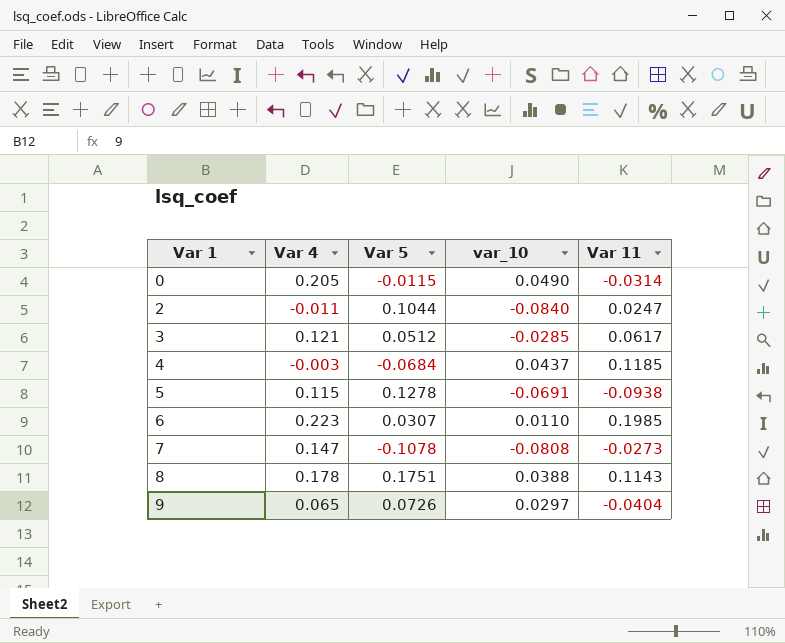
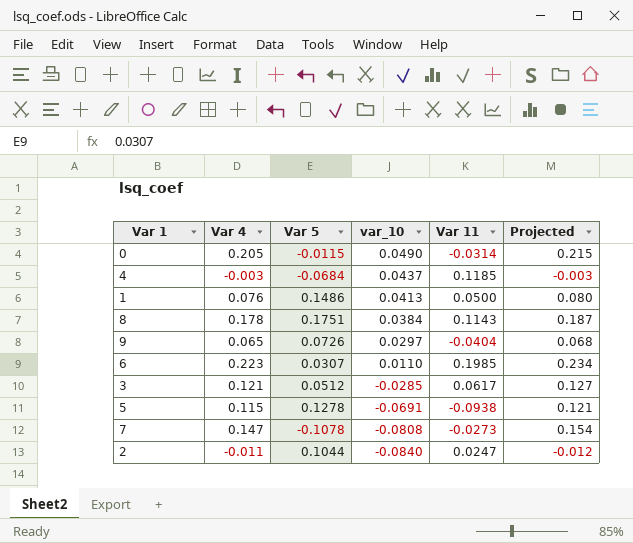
row order: Var 1 ascending -> var_10 descending
column Projected | formula: none -> [Var 4] * 1.05
row 1: none -> 0.076 | 0.1486 | 0.0413 | 0.0500 | 0.080
8 | var_10: 0.0388 -> 0.0384

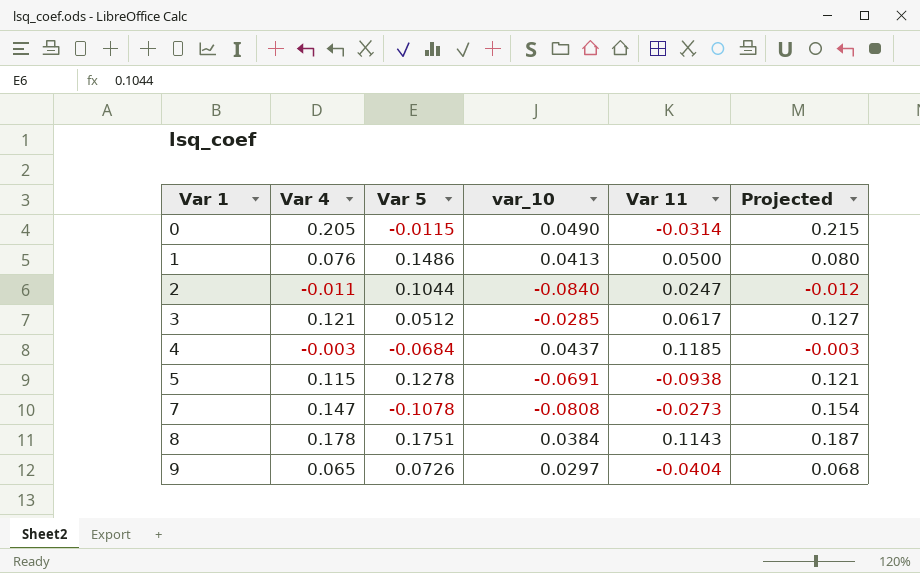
row order: var_10 descending -> Var 1 ascending
row 6: 0.223 | 0.0307 | 0.0110 | 0.1985 | 0.234 -> none

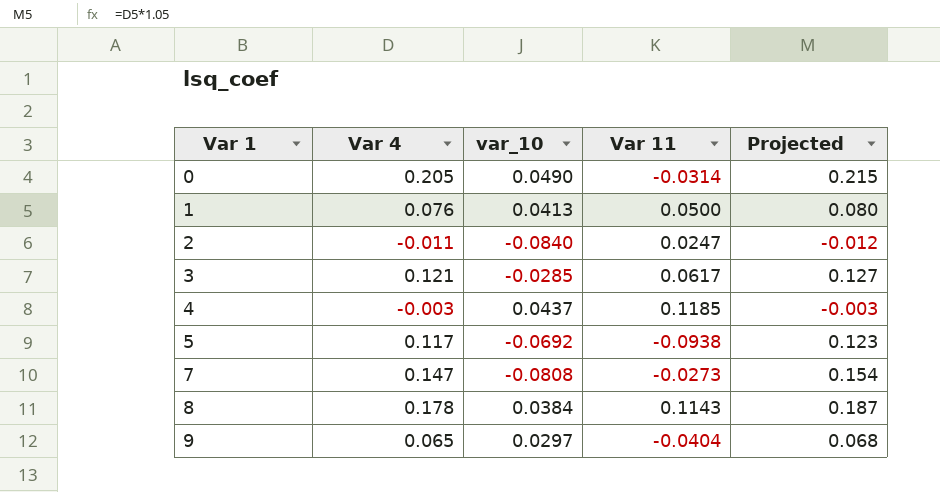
column Var 5 | position: 3 -> none
5 | Var 4: 0.115 -> 0.117
5 | var_10: -0.0691 -> -0.0692
5 | Projected: 0.121 -> 0.123

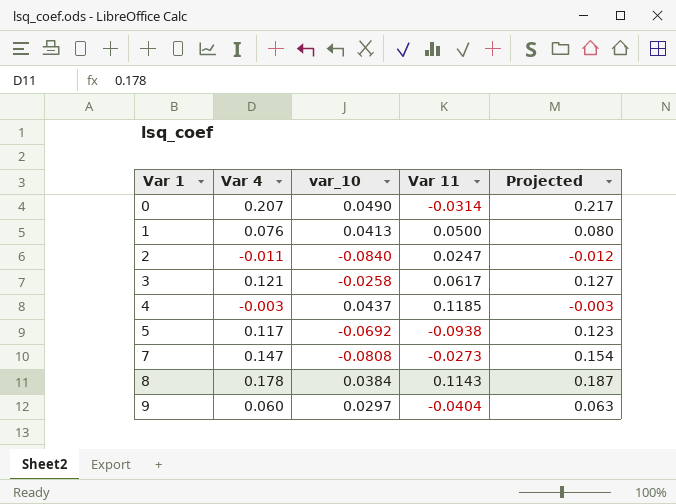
0 | Var 4: 0.205 -> 0.207
0 | Projected: 0.215 -> 0.217
3 | var_10: -0.0285 -> -0.0258
9 | Var 4: 0.065 -> 0.060
9 | Projected: 0.068 -> 0.063

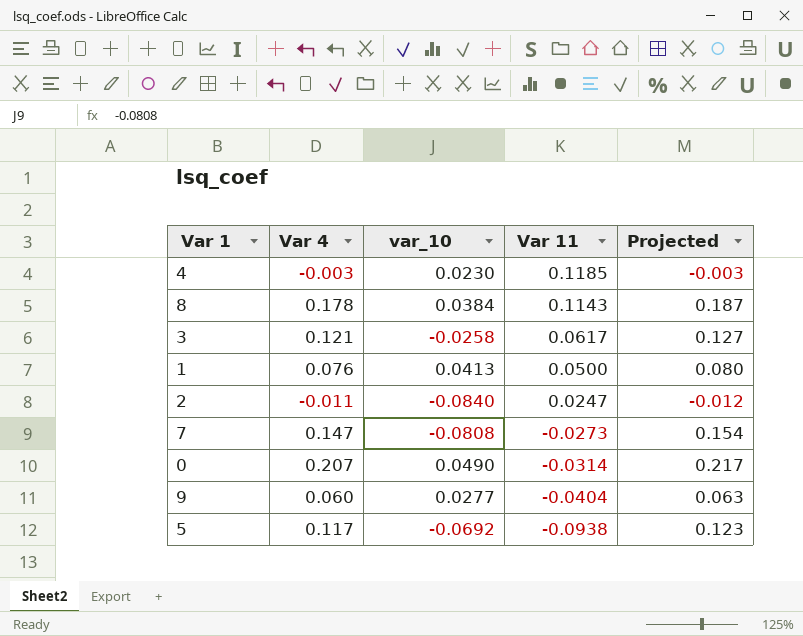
row order: Var 1 ascending -> Var 11 descending
4 | var_10: 0.0437 -> 0.0230
9 | var_10: 0.0297 -> 0.0277

